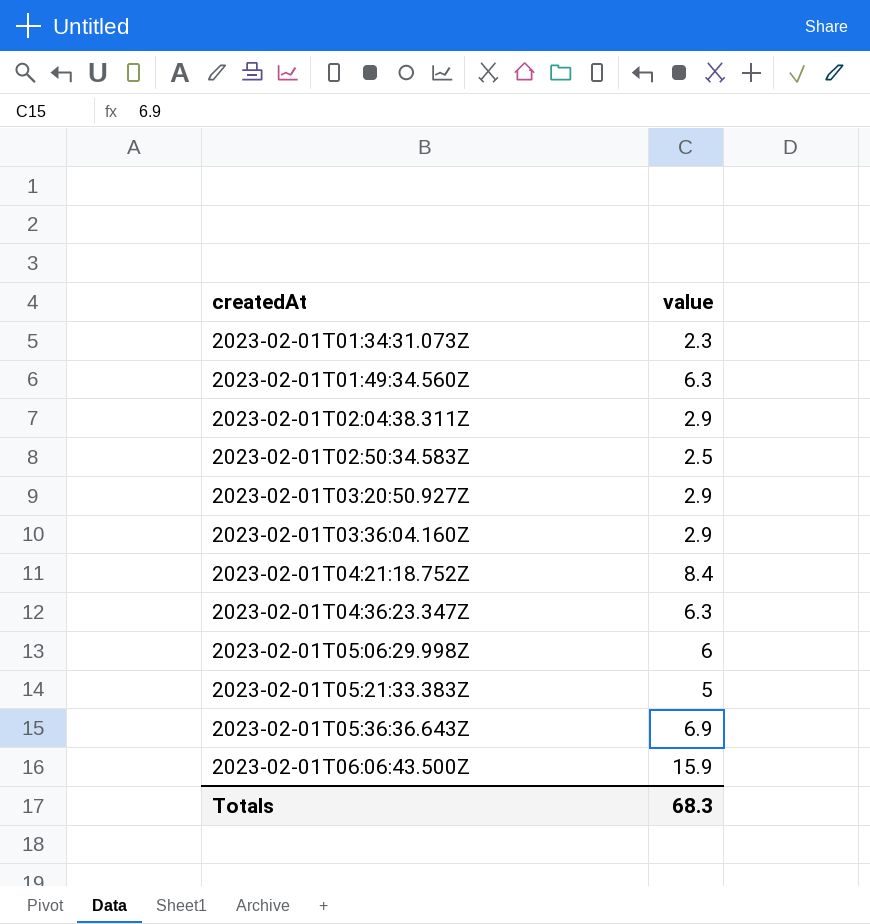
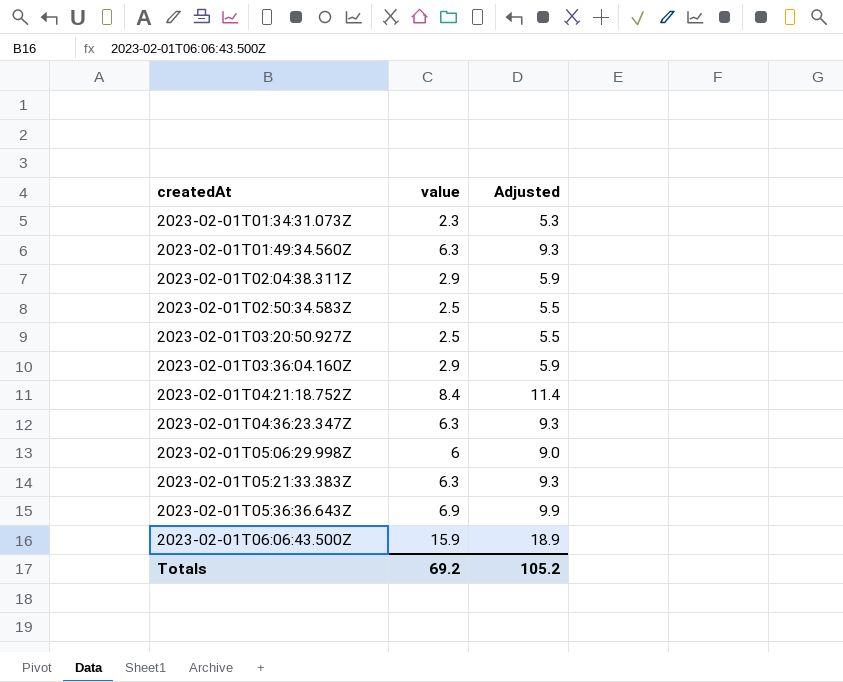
column Adjusted | formula: none -> [value] + 3
2023-02-01T03:20:50.927Z | value: 2.9 -> 2.5
2023-02-01T05:21:33.383Z | value: 5 -> 6.3
Totals | value: 68.3 -> 69.2

